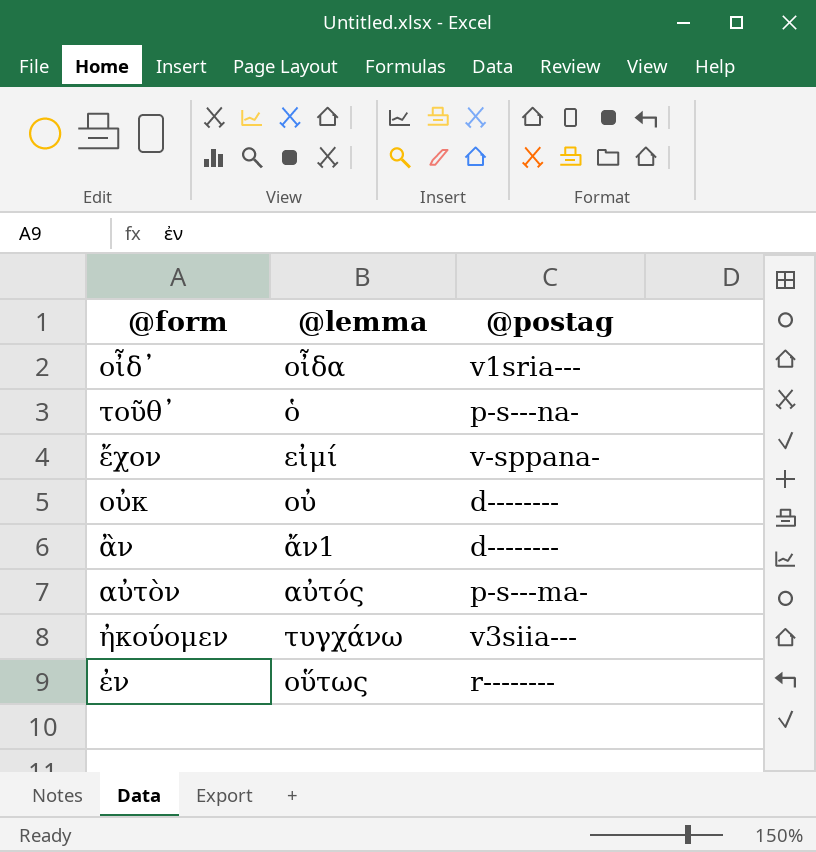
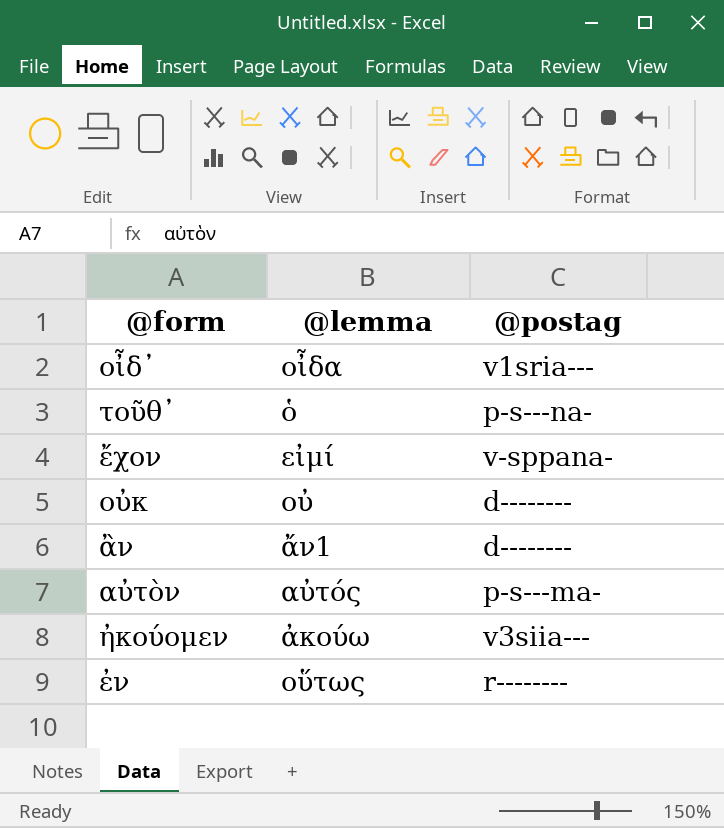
ἠκούομεν | @lemma: τυγχάνω -> ἀκούω

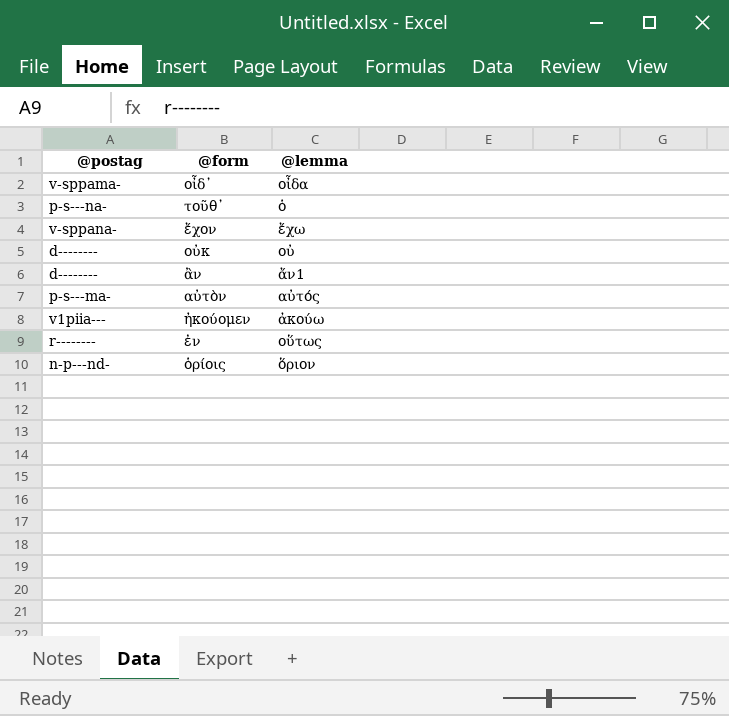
column @postag | position: 3 -> 1
οἶδ᾽ | @postag: v1sria--- -> v-sppama-
ἔχον | @lemma: εἰμί -> ἔχω
ἠκούομεν | @postag: v3siia--- -> v1piia---
row ὁρίοις: none -> n-p---nd- | ὅριον

